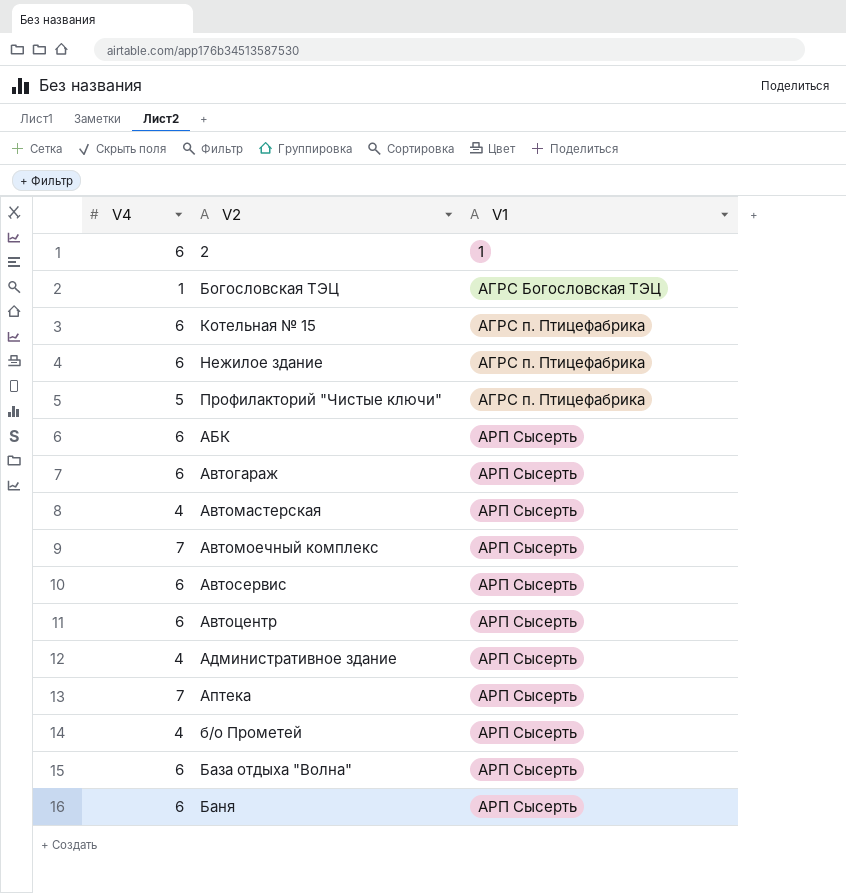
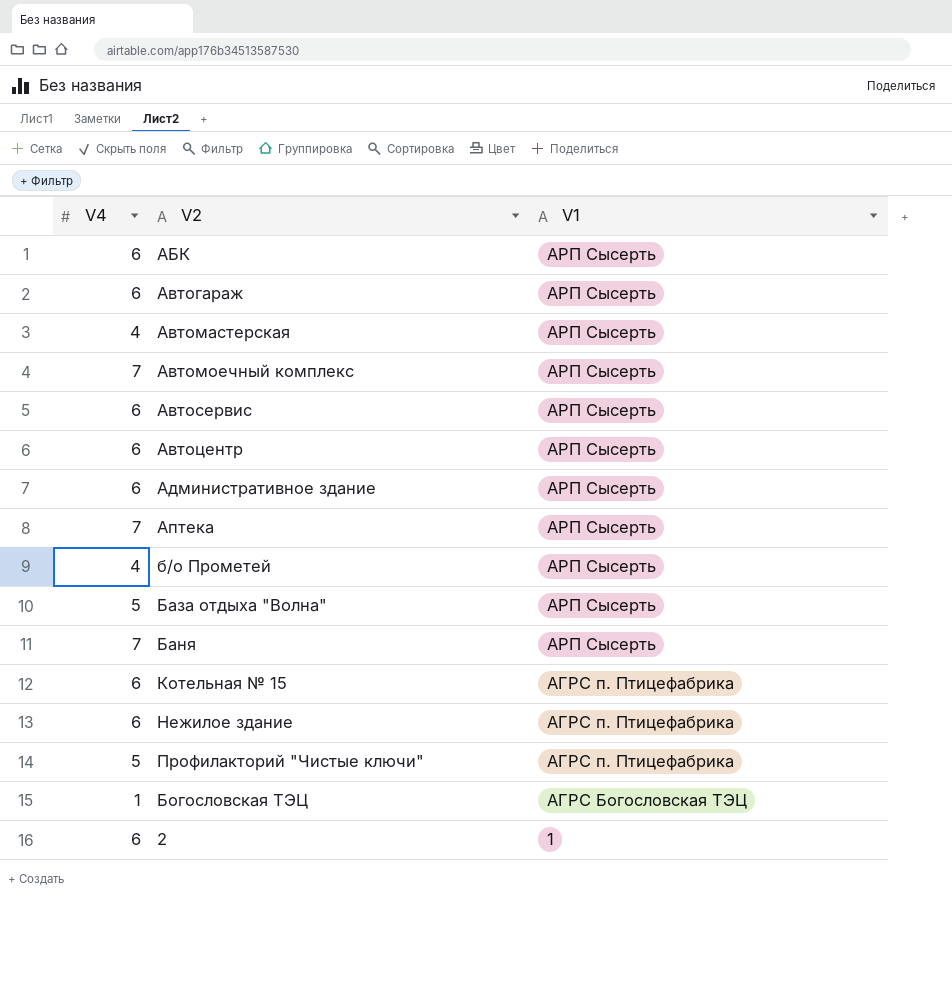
row order: V1 ascending -> V1 descending
Административное здание | V4: 4 -> 6
База отдыха "Волна" | V4: 6 -> 5
Баня | V4: 6 -> 7

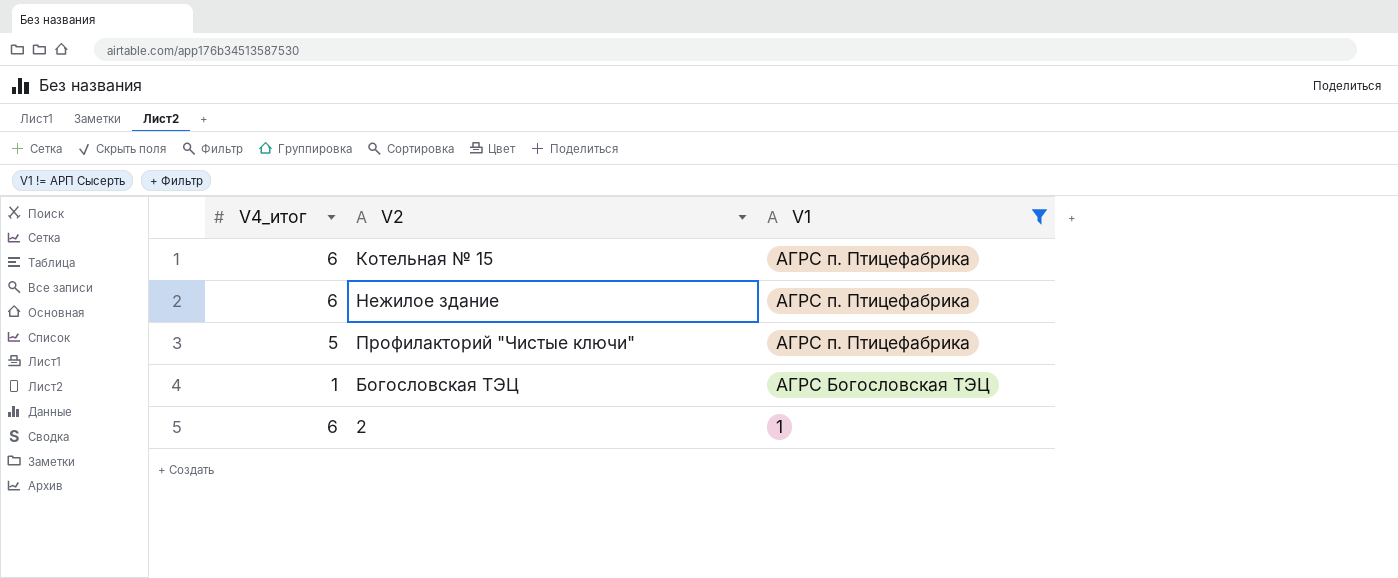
filter: none -> V1 != АРП Сысерть
column name: V4 -> V4_итог

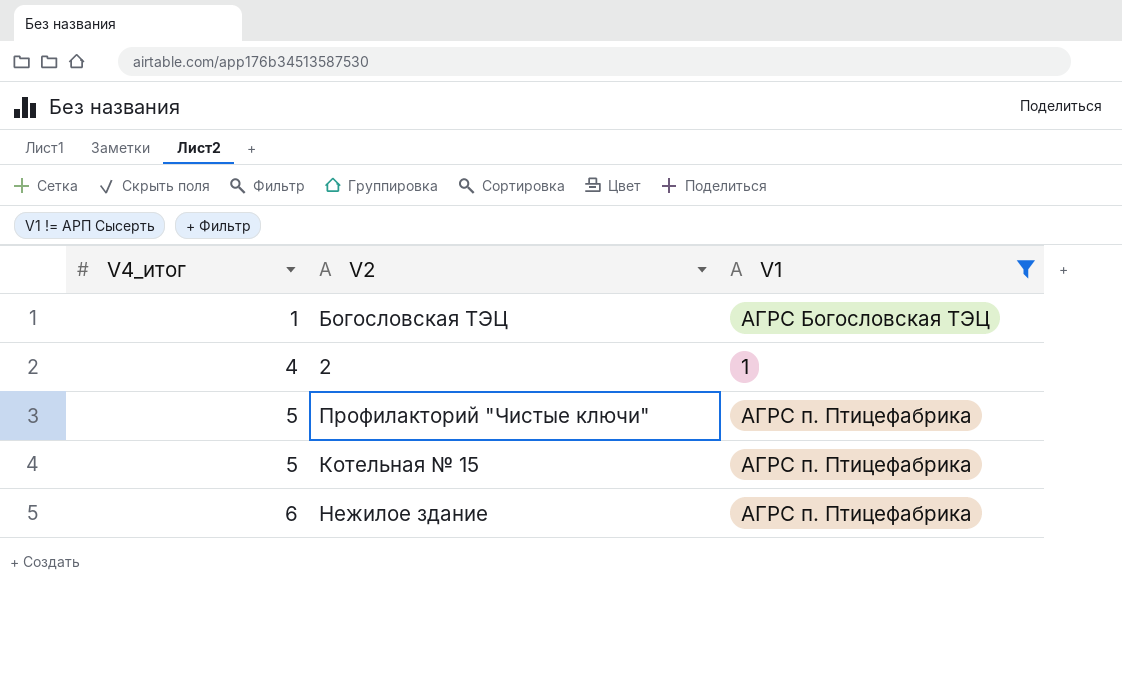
row order: V1 descending -> V4_итог ascending
2 | V4_итог: 6 -> 4
Котельная № 15 | V4_итог: 6 -> 5

